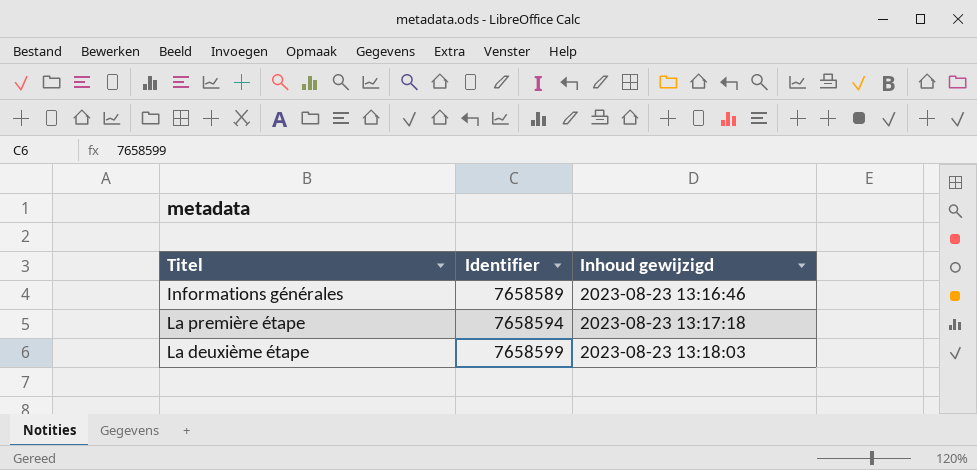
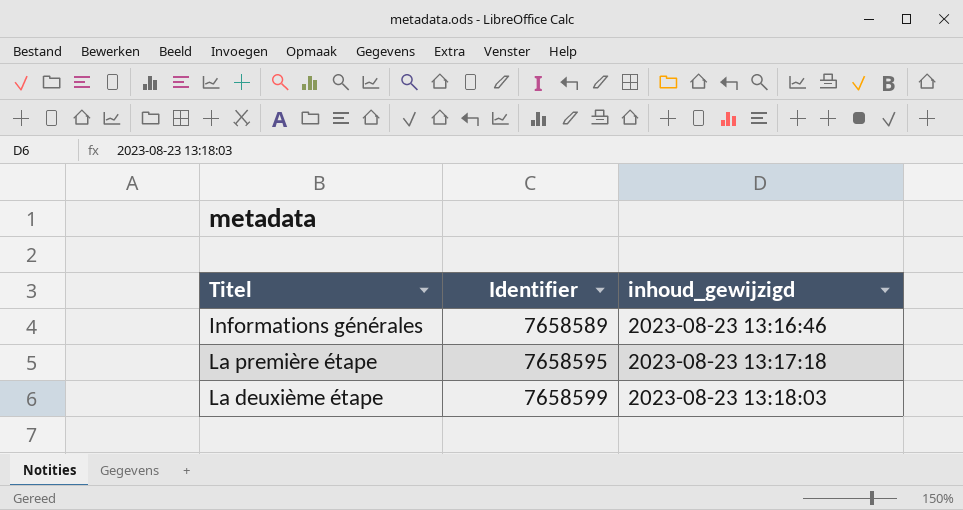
column name: Inhoud gewijzigd -> inhoud_gewijzigd
La première étape | Identifier: 7658594 -> 7658595

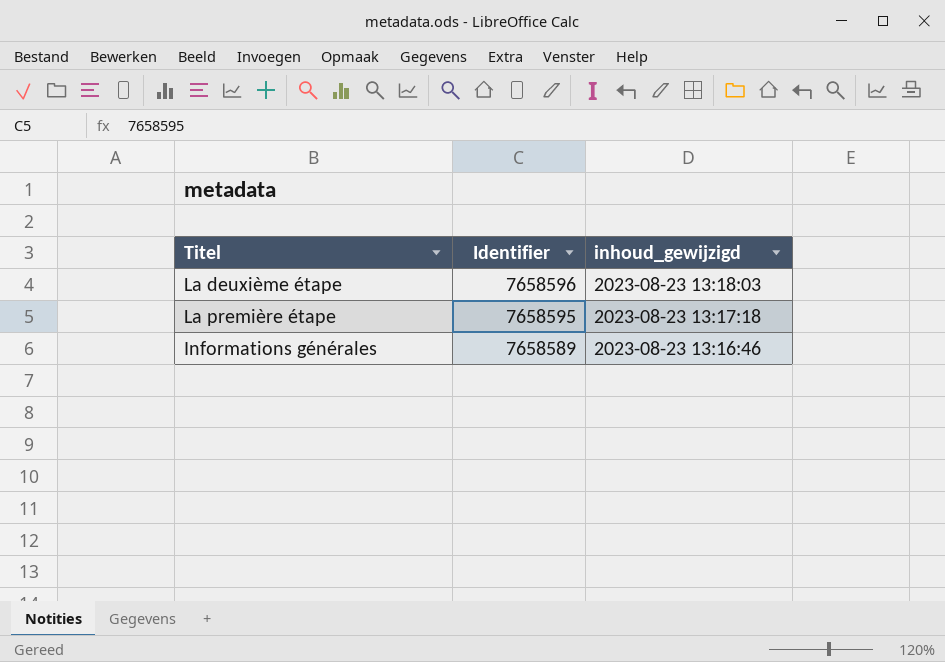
row order: Identifier ascending -> Identifier descending
La deuxième étape | Identifier: 7658599 -> 7658596

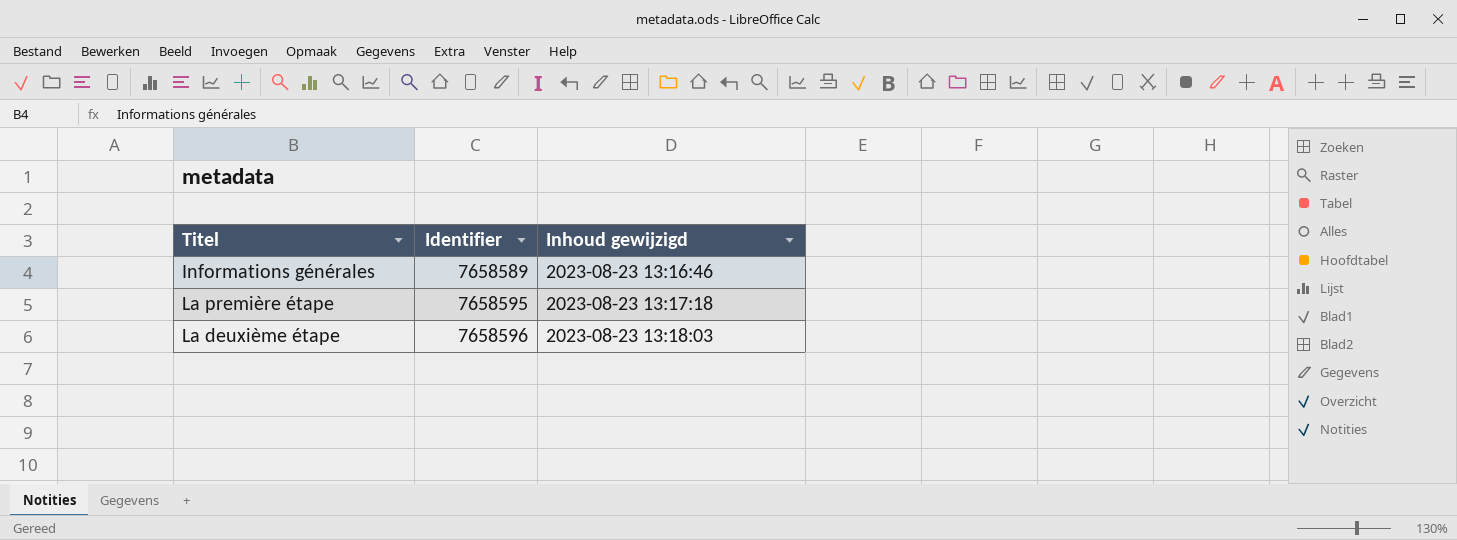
row order: Identifier descending -> Identifier ascending
column name: inhoud_gewijzigd -> Inhoud gewijzigd

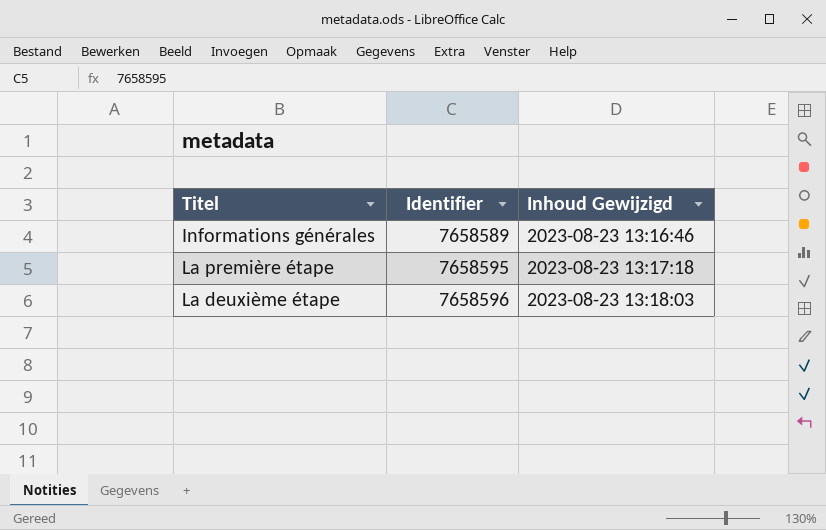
column name: Inhoud gewijzigd -> Inhoud Gewijzigd

